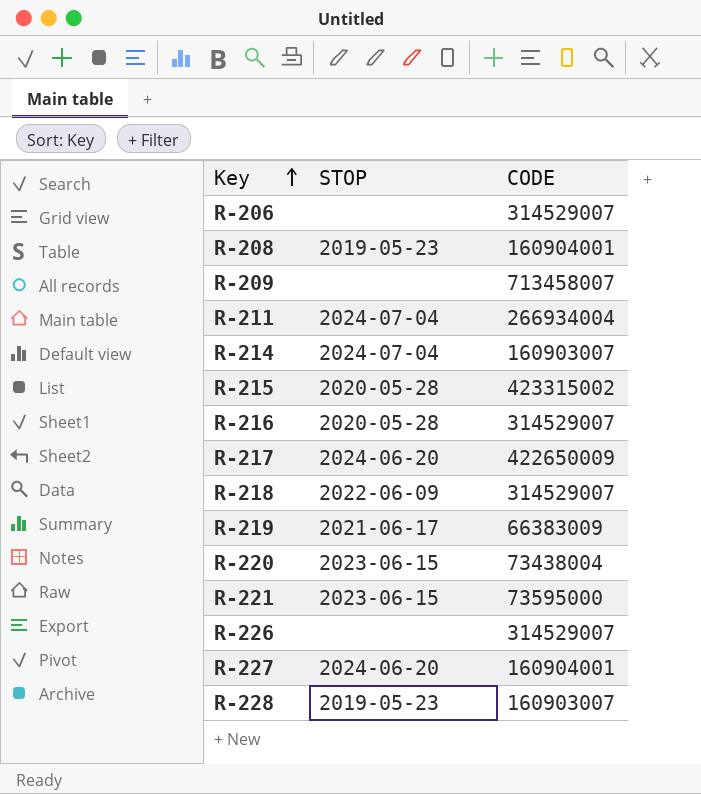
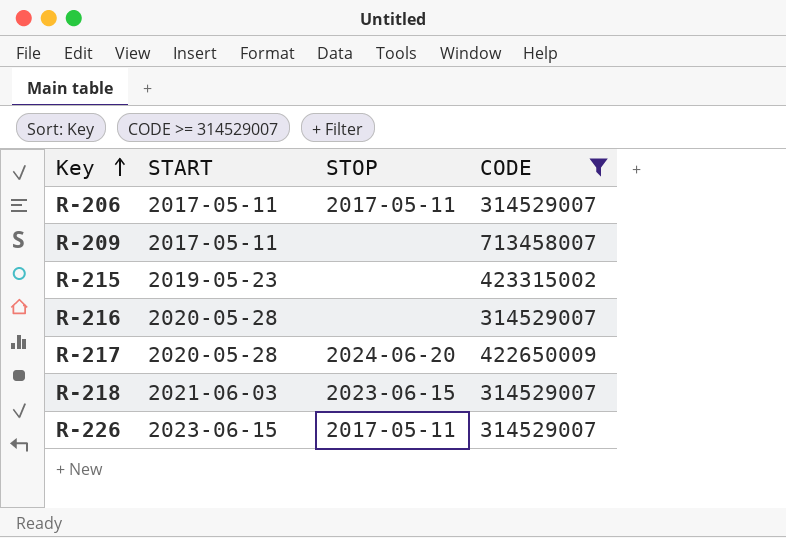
filter: none -> CODE >= 314529007
column START | position: none -> 2
R-206 | STOP: none -> 2017-05-11
R-215 | STOP: 2020-05-28 -> none
R-216 | STOP: 2020-05-28 -> none
R-218 | STOP: 2022-06-09 -> 2023-06-15
R-226 | STOP: none -> 2017-05-11

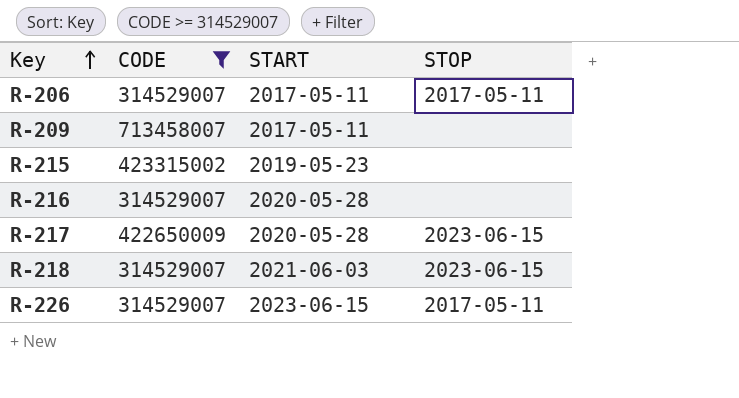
column CODE | position: 4 -> 2
R-217 | STOP: 2024-06-20 -> 2023-06-15

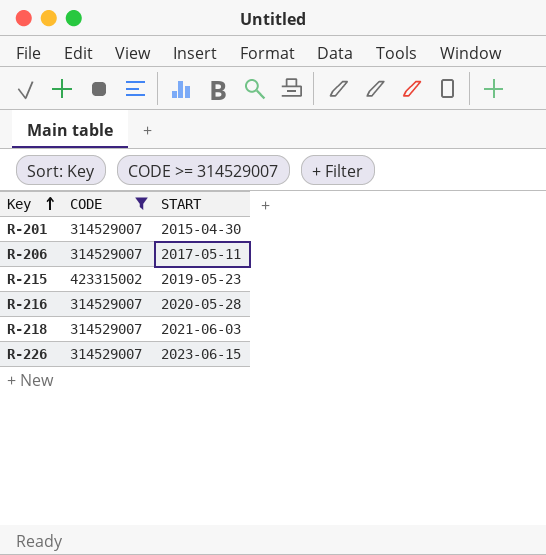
column STOP | position: 4 -> none
row R-209: 713458007 | 2017-05-11 | none -> none
row R-217: 422650009 | 2020-05-28 | 2023-06-15 -> none
row R-201: none -> 314529007 | 2015-04-30

